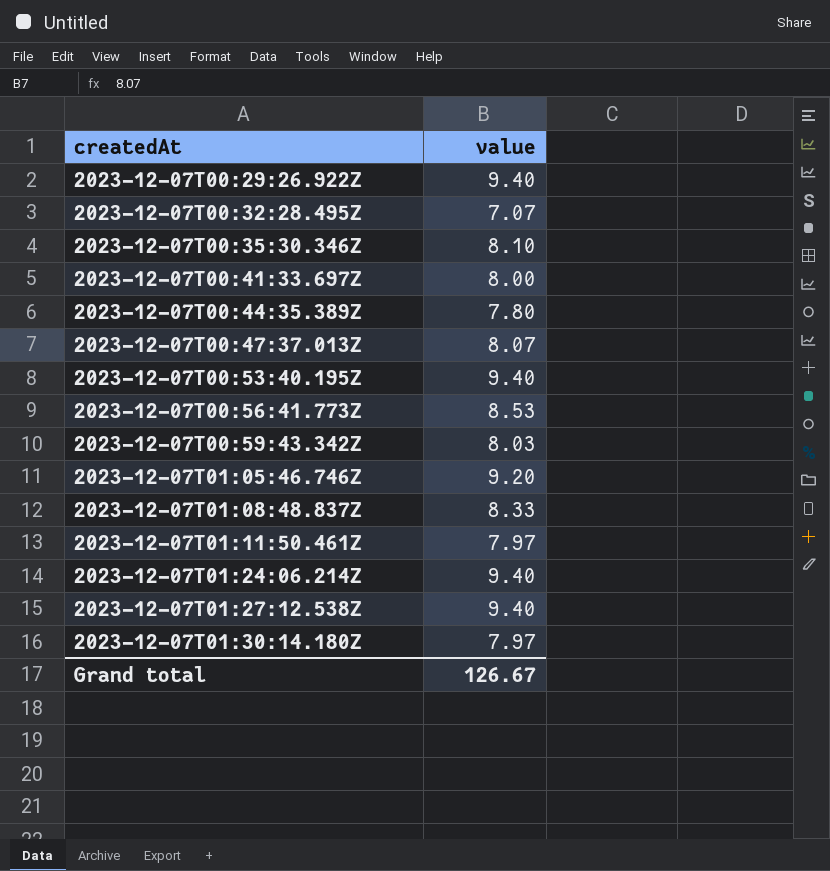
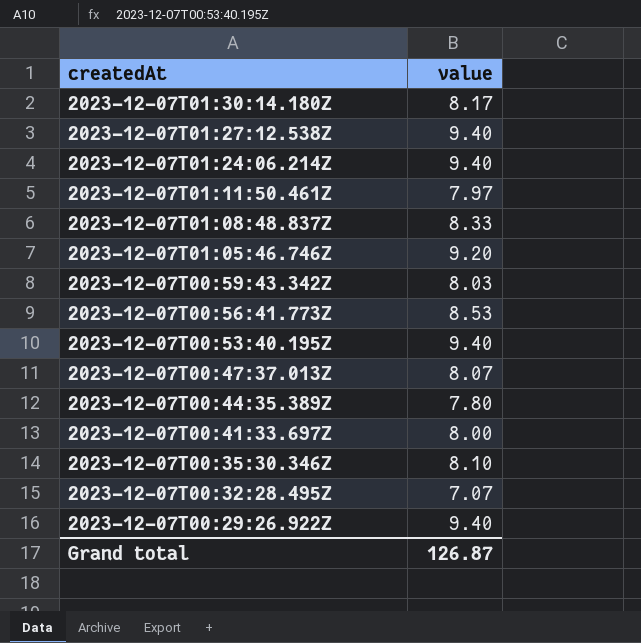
row order: createdAt ascending -> createdAt descending
2023-12-07T01:30:14.180Z | value: 7.97 -> 8.17
Grand total | value: 126.67 -> 126.87

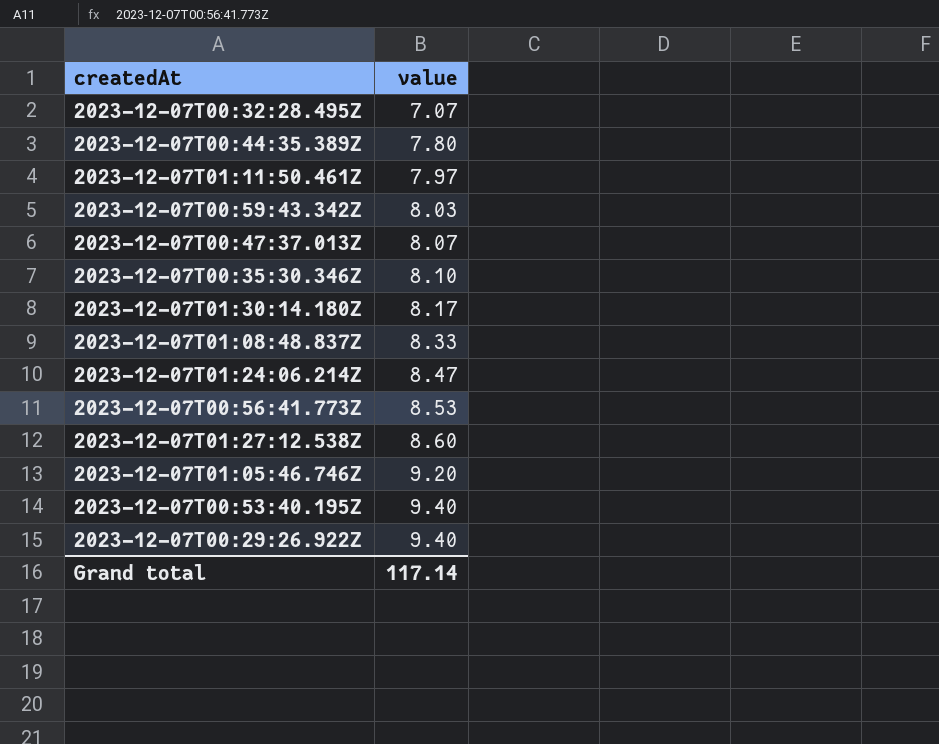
row order: createdAt descending -> value ascending
row 2023-12-07T00:41:33.697Z: 8.00 -> none
2023-12-07T01:24:06.214Z | value: 9.40 -> 8.47
2023-12-07T01:27:12.538Z | value: 9.40 -> 8.60
Grand total | value: 126.87 -> 117.14

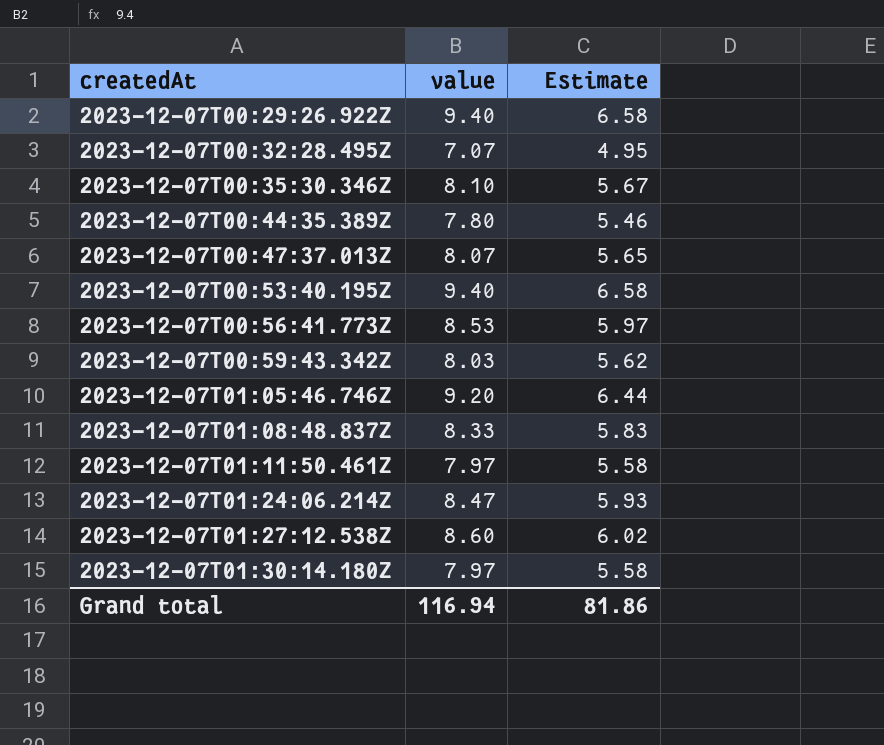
row order: value ascending -> createdAt ascending
column Estimate | formula: none -> [value] * 0.7
2023-12-07T01:30:14.180Z | value: 8.17 -> 7.97
Grand total | value: 117.14 -> 116.94

